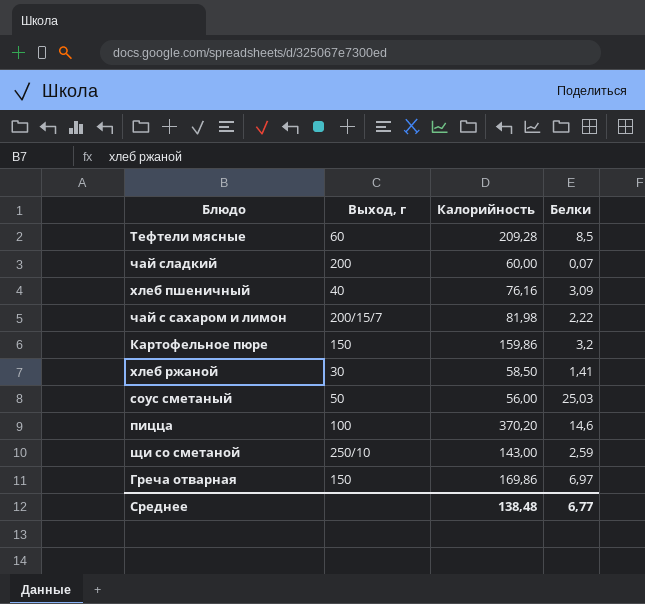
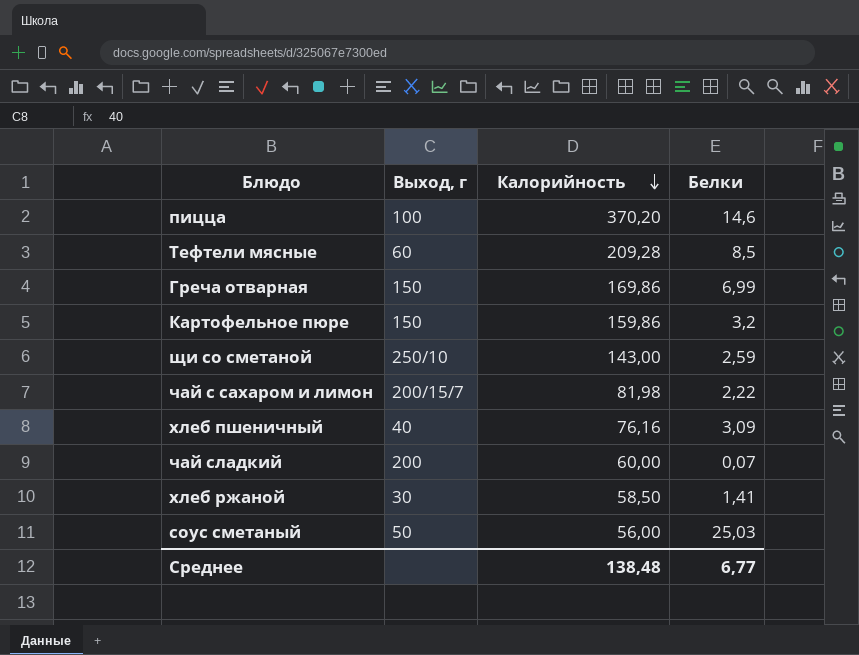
row order: none -> Калорийность descending
Греча отварная | Белки: 6,97 -> 6,99

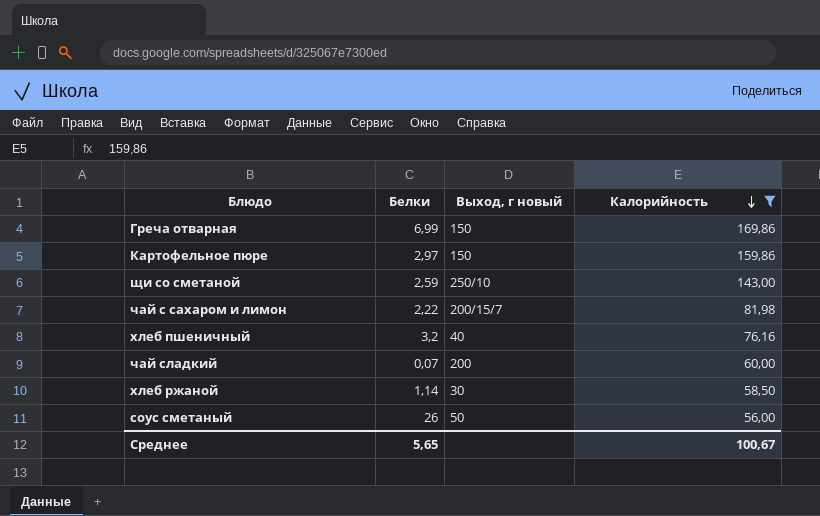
filter: none -> Калорийность <= 169,86
column Белки | position: 4 -> 2
column name: Выход, г -> Выход, г новый
Картофельное пюре | Белки: 3,2 -> 2,97
хлеб пшеничный | Белки: 3,09 -> 3,2
хлеб ржаной | Белки: 1,41 -> 1,14
соус сметаный | Белки: 25,03 -> 26
Среднее | Белки: 6,77 -> 5,65
Среднее | Калорийность: 138,48 -> 100,67

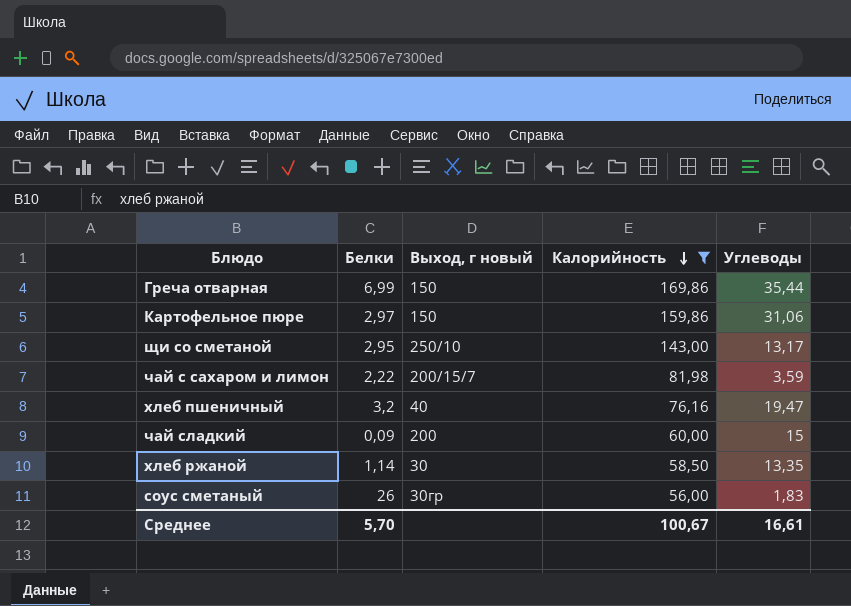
column Углеводы | position: none -> 5
щи со сметаной | Белки: 2,59 -> 2,95
чай сладкий | Белки: 0,07 -> 0,09
соус сметаный | Выход, г новый: 50 -> 30гр
Среднее | Белки: 5,65 -> 5,70

